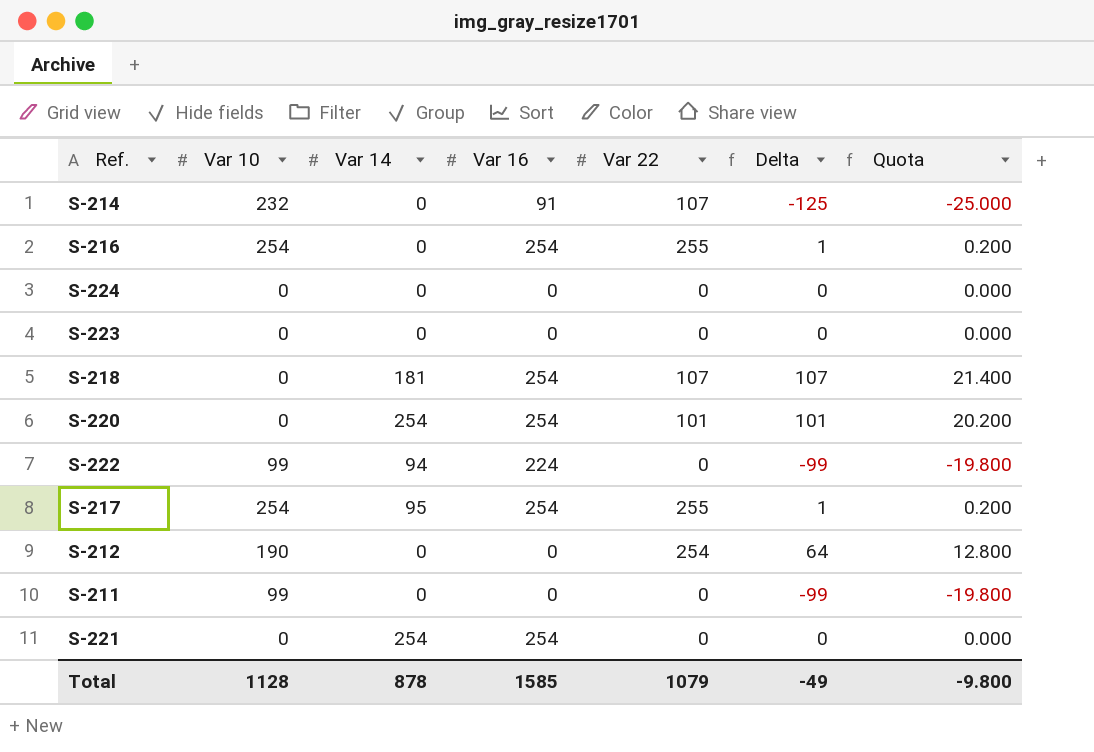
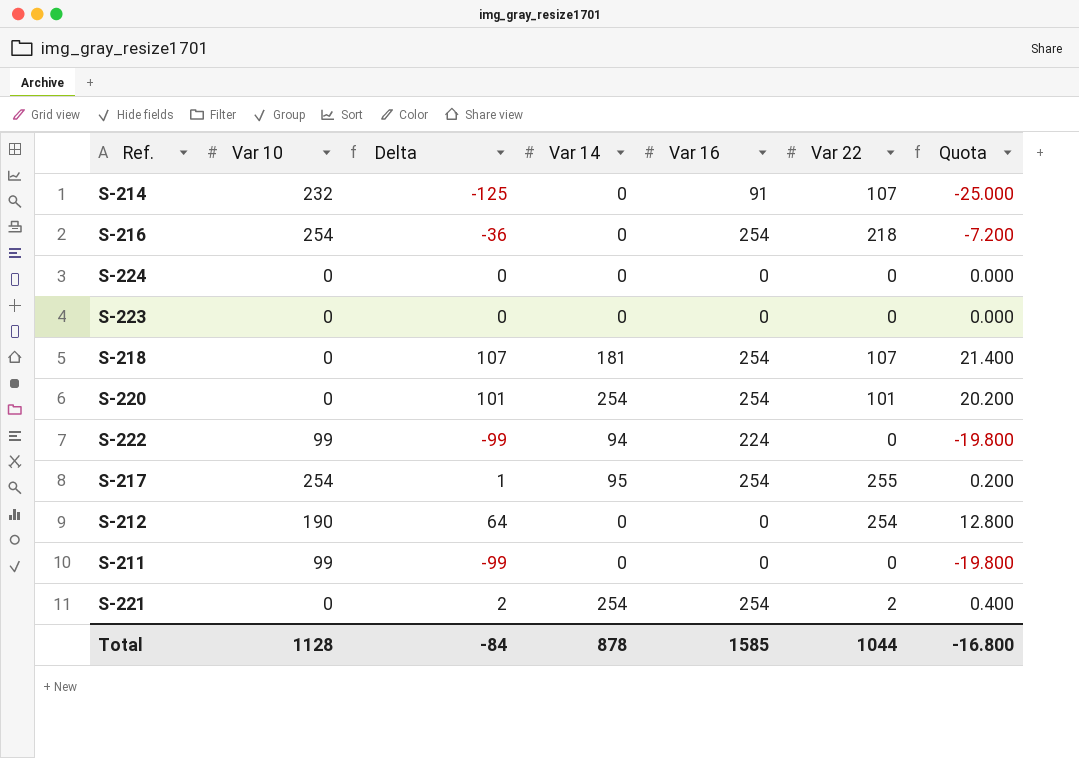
column Delta | position: 6 -> 3
S-216 | Delta: 1 -> -36
S-216 | Var 22: 255 -> 218
S-216 | Quota: 0.200 -> -7.200
S-221 | Delta: 0 -> 2
S-221 | Var 22: 0 -> 2
S-221 | Quota: 0.000 -> 0.400
Total | Delta: -49 -> -84
Total | Var 22: 1079 -> 1044
Total | Quota: -9.800 -> -16.800

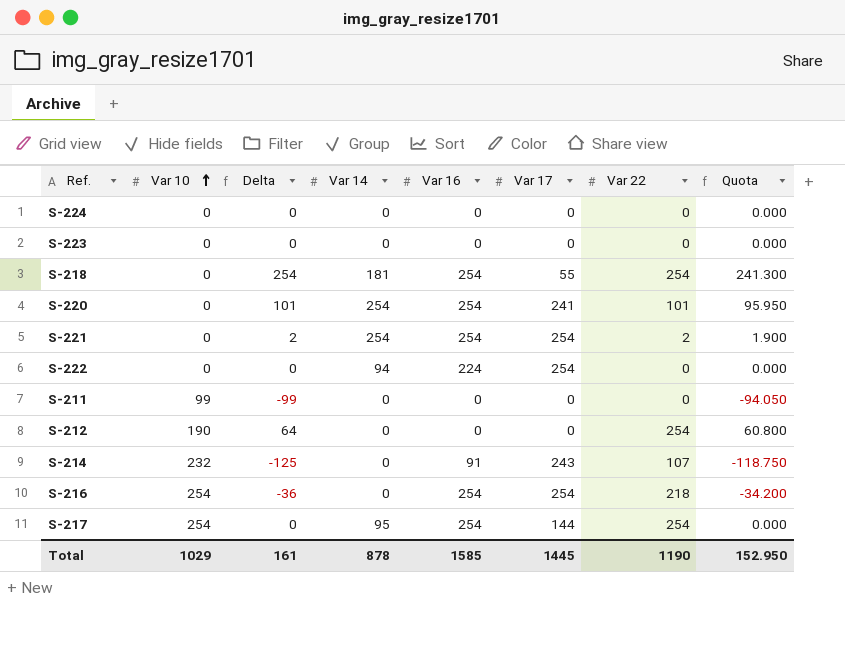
row order: none -> Var 10 ascending
column Var 17 | position: none -> 6
column Quota | formula: [Delta] * 0.2 -> [Delta] * 0.95
S-218 | Delta: 107 -> 254
S-218 | Var 22: 107 -> 254
S-222 | Var 10: 99 -> 0
S-222 | Delta: -99 -> 0
S-217 | Delta: 1 -> 0
S-217 | Var 22: 255 -> 254
Total | Var 10: 1128 -> 1029
Total | Delta: -84 -> 161
Total | Var 22: 1044 -> 1190
Total | Quota: -16.800 -> 152.950

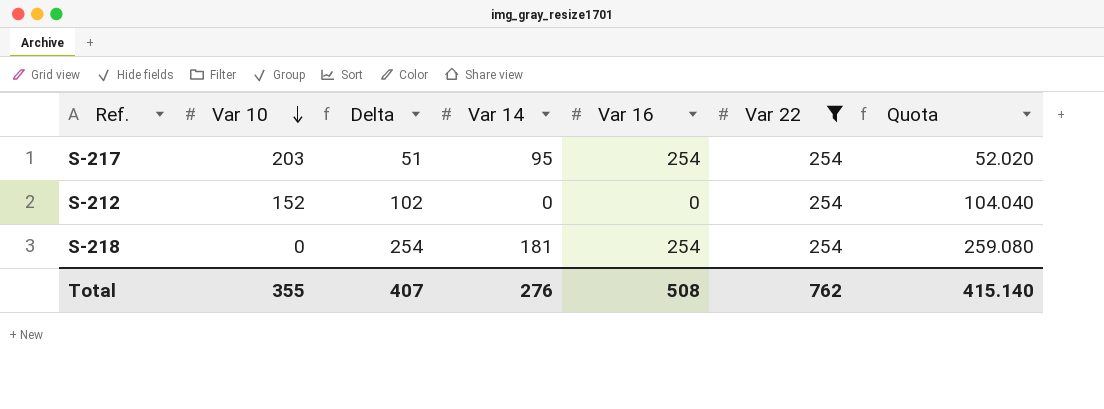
filter: none -> Var 22 = 254
row order: Var 10 ascending -> Var 10 descending
column Var 17 | position: 6 -> none
column Quota | formula: [Delta] * 0.95 -> [Delta] * 1.02
S-217 | Var 10: 254 -> 203
S-217 | Delta: 0 -> 51
S-212 | Var 10: 190 -> 152
S-212 | Delta: 64 -> 102
Total | Var 10: 1029 -> 355
Total | Delta: 161 -> 407
Total | Var 14: 878 -> 276
Total | Var 16: 1585 -> 508
Total | Var 22: 1190 -> 762
Total | Quota: 152.950 -> 415.140

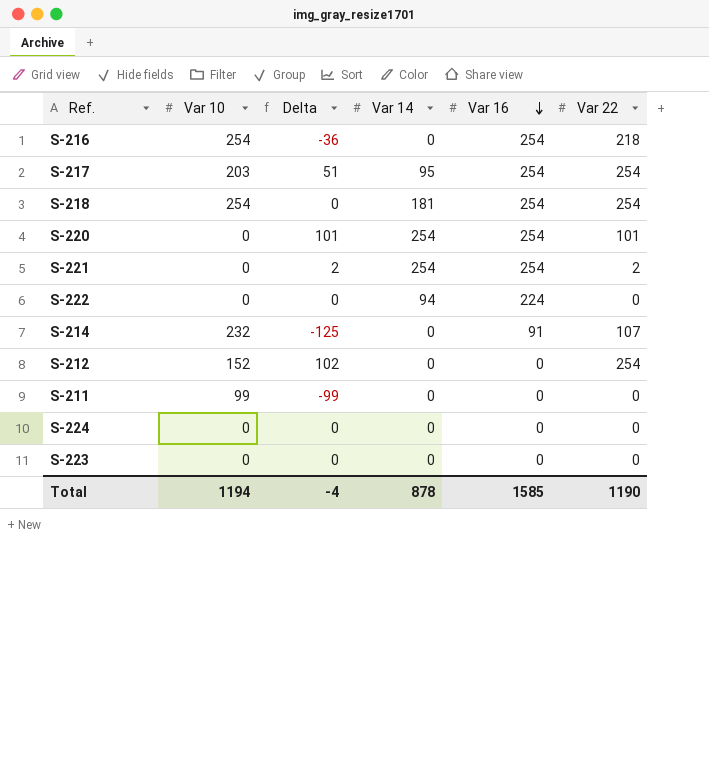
filter: Var 22 = 254 -> none
row order: Var 10 descending -> Var 16 descending
column Quota | formula: [Delta] * 1.02 -> none
S-218 | Var 10: 0 -> 254
S-218 | Delta: 254 -> 0
Total | Var 10: 355 -> 1194
Total | Delta: 407 -> -4
Total | Var 14: 276 -> 878
Total | Var 16: 508 -> 1585
Total | Var 22: 762 -> 1190

